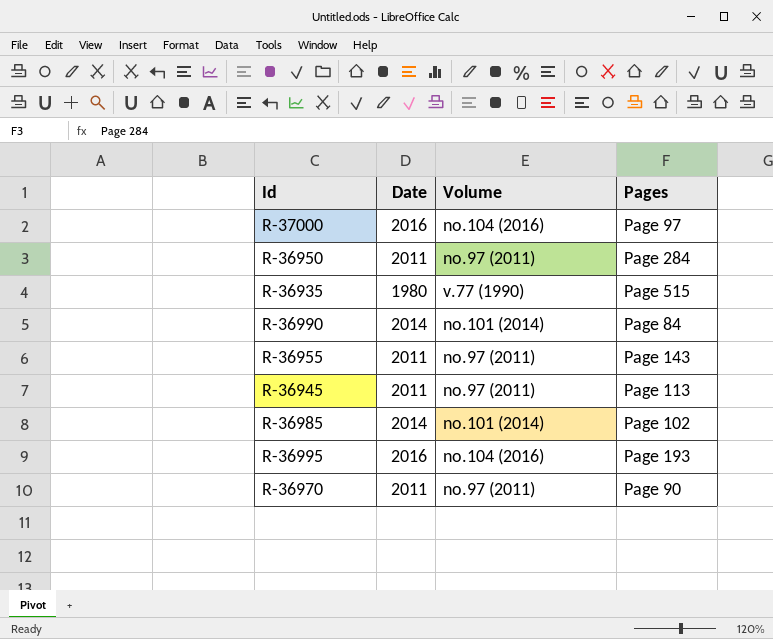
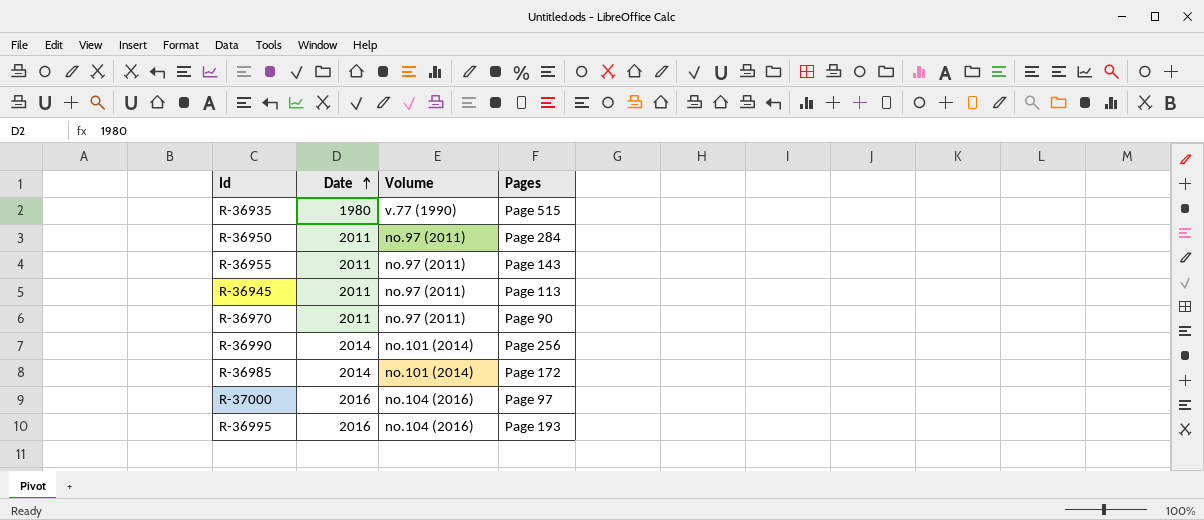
row order: none -> Date ascending
R-36990 | Pages: Page 84 -> Page 256
R-36985 | Pages: Page 102 -> Page 172

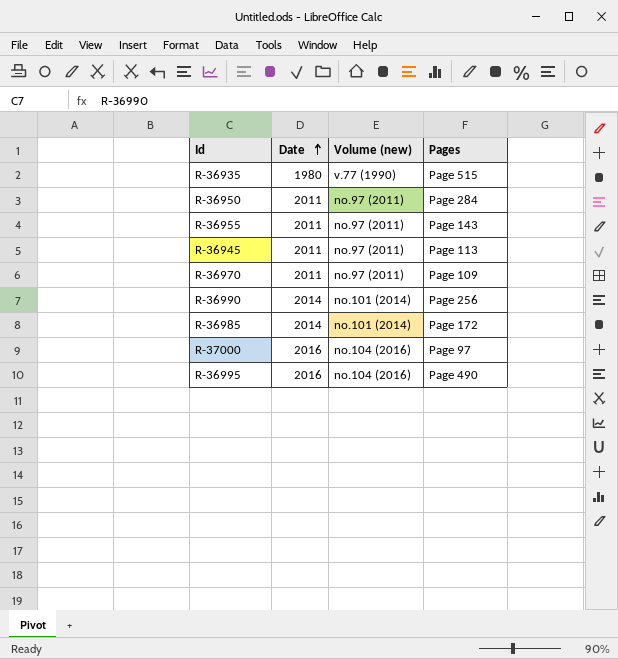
column name: Volume -> Volume (new)
R-36970 | Pages: Page 90 -> Page 109
R-36995 | Pages: Page 193 -> Page 490

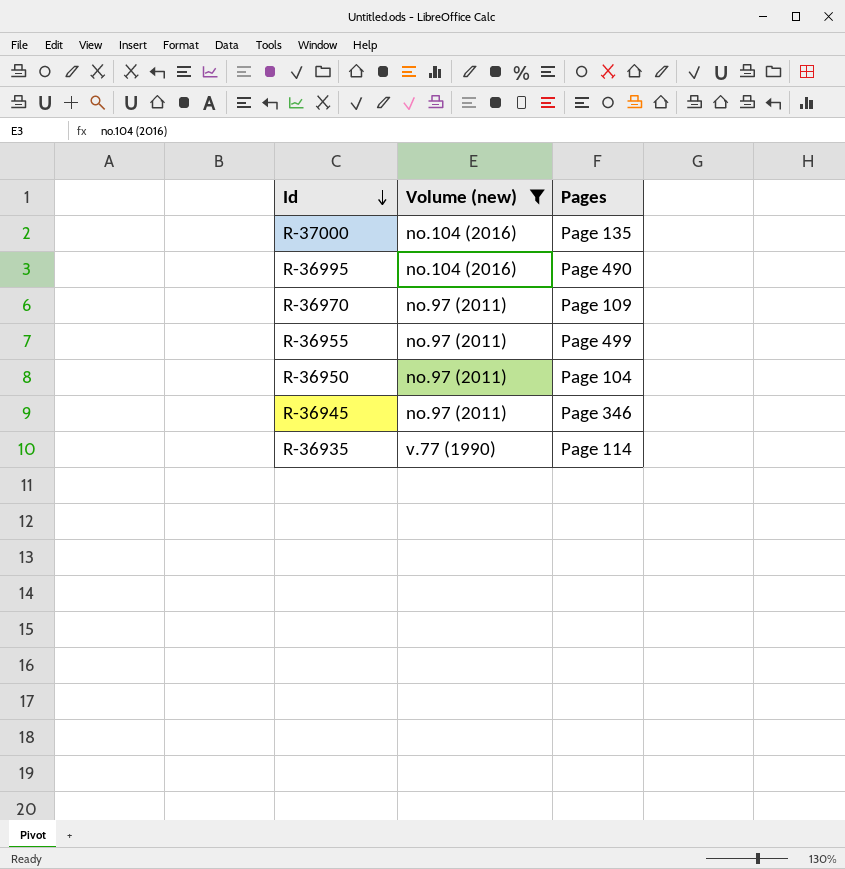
filter: none -> Volume (new) != no.101 (2014)
row order: Date ascending -> Id descending
column Date | position: 2 -> none
R-37000 | Pages: Page 97 -> Page 135
R-36955 | Pages: Page 143 -> Page 499
R-36950 | Pages: Page 284 -> Page 104
R-36945 | Pages: Page 113 -> Page 346
R-36935 | Pages: Page 515 -> Page 114

